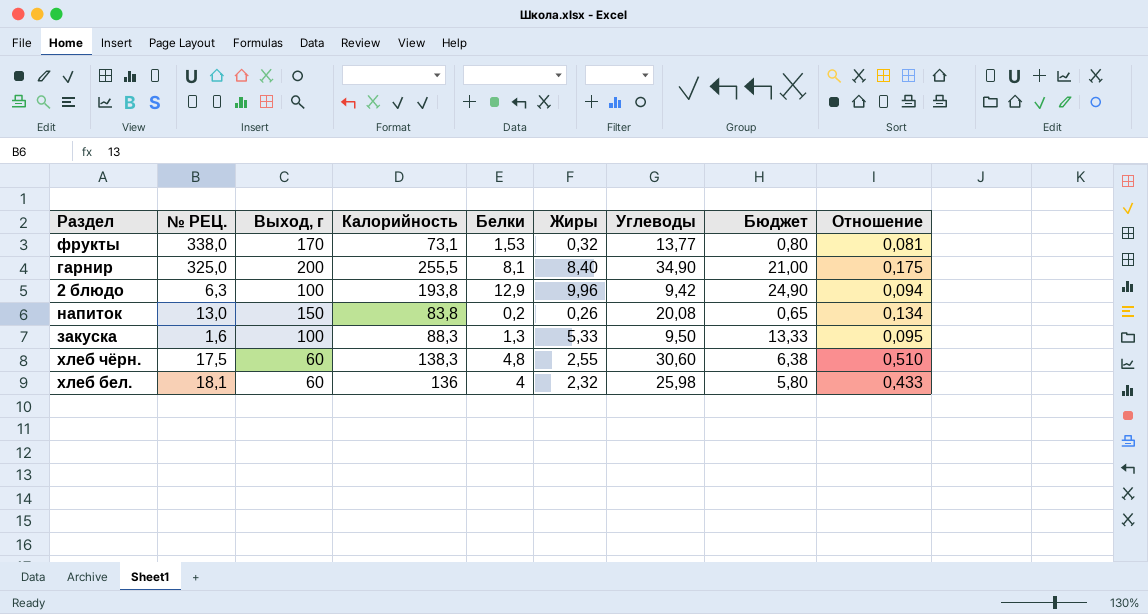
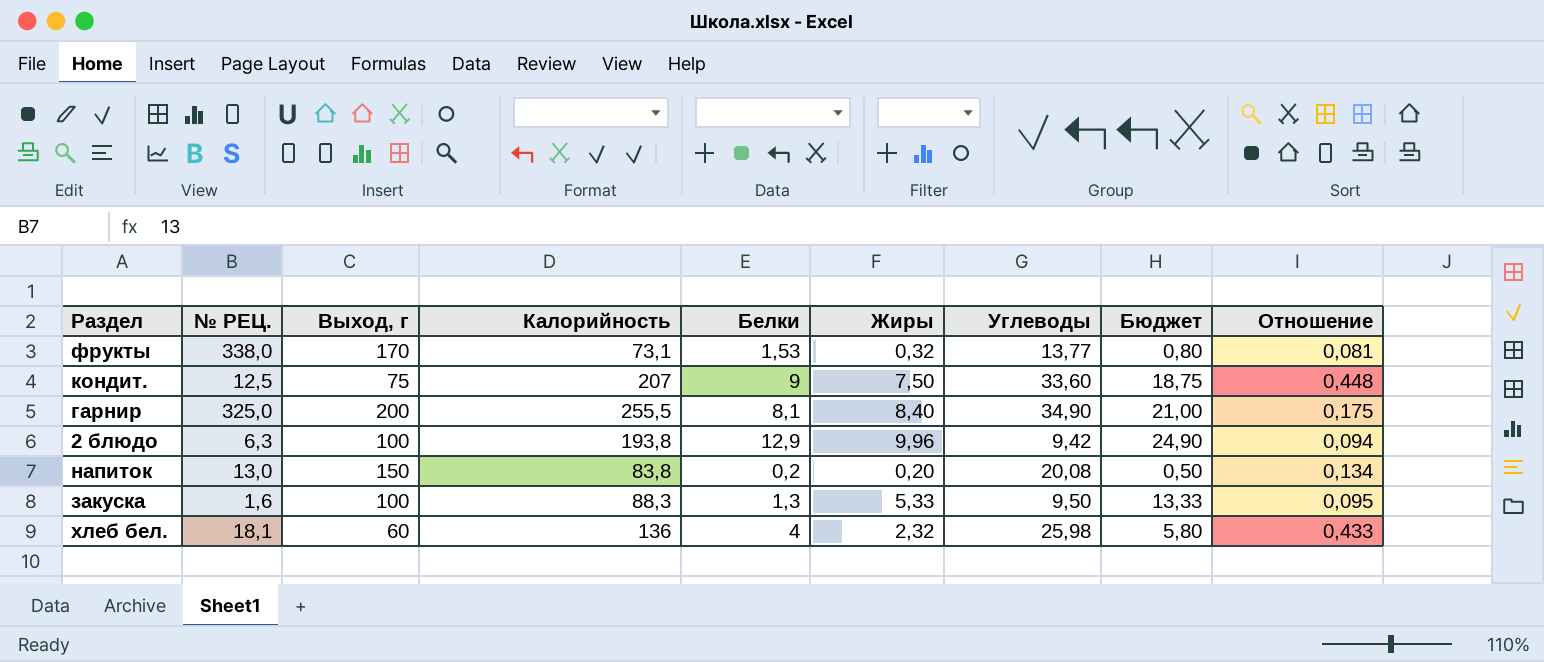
row хлеб чёрн.: 17,5 | 60 | 138,3 | 4,8 | 2,55 | 30,60 | 6,38 | 0,510 -> none
row кондит.: none -> 12,5 | 75 | 207 | 9 | 7,50 | 33,60 | 18,75 | 0,448
напиток | Жиры: 0,26 -> 0,20
напиток | Бюджет: 0,65 -> 0,50

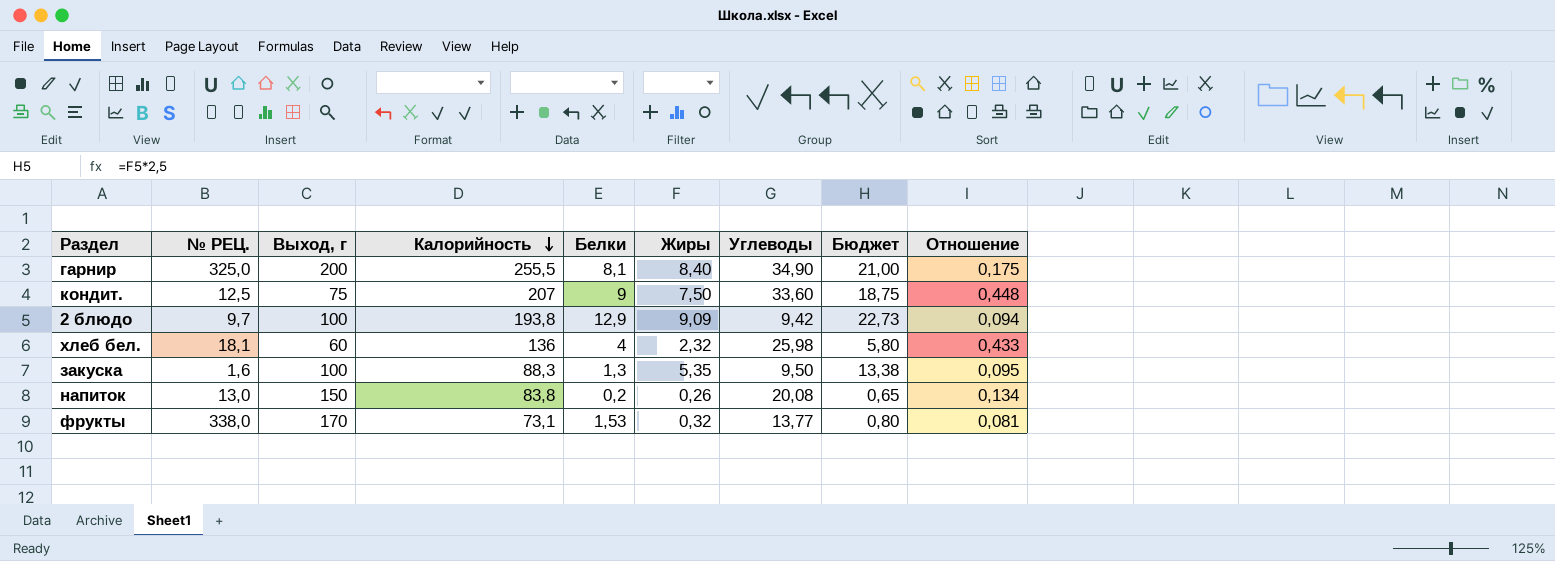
row order: none -> Калорийность descending
2 блюдо | № РЕЦ.: 6,3 -> 9,7
2 блюдо | Жиры: 9,96 -> 9,09
2 блюдо | Бюджет: 24,90 -> 22,73
закуска | Жиры: 5,33 -> 5,35
закуска | Бюджет: 13,33 -> 13,38
напиток | Жиры: 0,20 -> 0,26
напиток | Бюджет: 0,50 -> 0,65

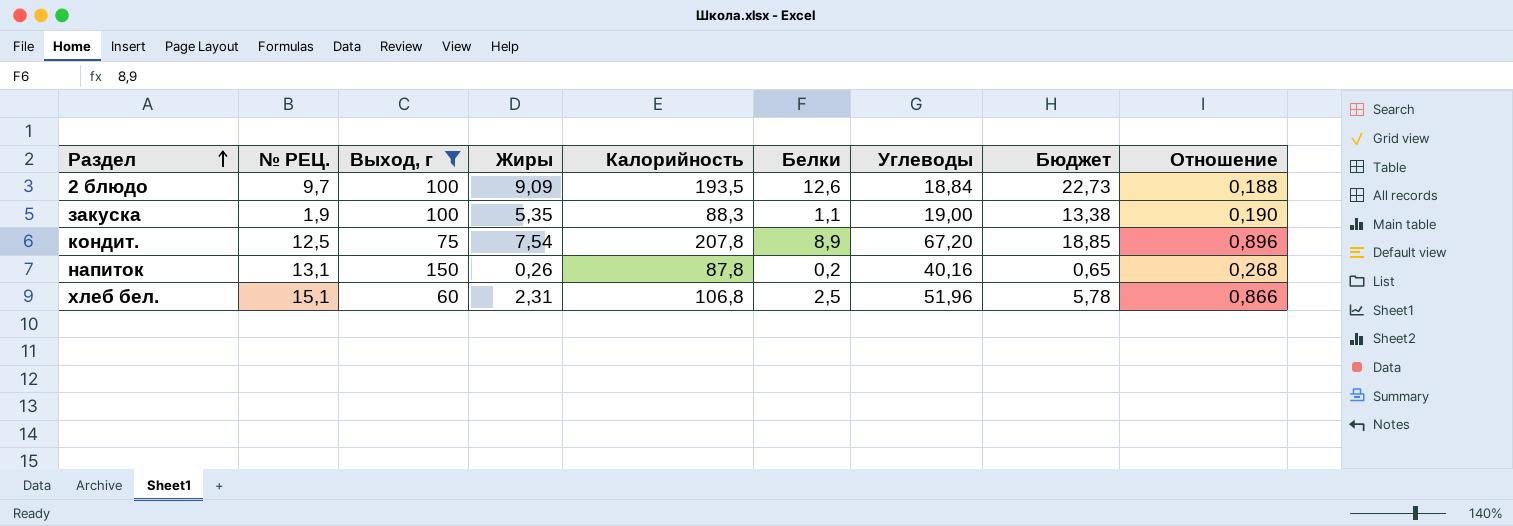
filter: none -> Выход, г <= 150
row order: Калорийность descending -> Раздел ascending
column Жиры | position: 6 -> 4
2 блюдо | Калорийность: 193,8 -> 193,5
2 блюдо | Белки: 12,9 -> 12,6
2 блюдо | Углеводы: 9,42 -> 18,84
2 блюдо | Отношение: 0,094 -> 0,188
закуска | № РЕЦ.: 1,6 -> 1,9
закуска | Белки: 1,3 -> 1,1
закуска | Углеводы: 9,50 -> 19,00
закуска | Отношение: 0,095 -> 0,190
кондит. | Жиры: 7,50 -> 7,54
кондит. | Калорийность: 207 -> 207,8
кондит. | Белки: 9 -> 8,9
кондит. | Углеводы: 33,60 -> 67,20
кондит. | Бюджет: 18,75 -> 18,85
кондит. | Отношение: 0,448 -> 0,896
напиток | № РЕЦ.: 13,0 -> 13,1
напиток | Калорийность: 83,8 -> 87,8
напиток | Углеводы: 20,08 -> 40,16
напиток | Отношение: 0,134 -> 0,268
хлеб бел. | № РЕЦ.: 18,1 -> 15,1
хлеб бел. | Жиры: 2,32 -> 2,31
хлеб бел. | Калорийность: 136 -> 106,8
хлеб бел. | Белки: 4 -> 2,5
хлеб бел. | Углеводы: 25,98 -> 51,96
хлеб бел. | Бюджет: 5,80 -> 5,78
хлеб бел. | Отношение: 0,433 -> 0,866

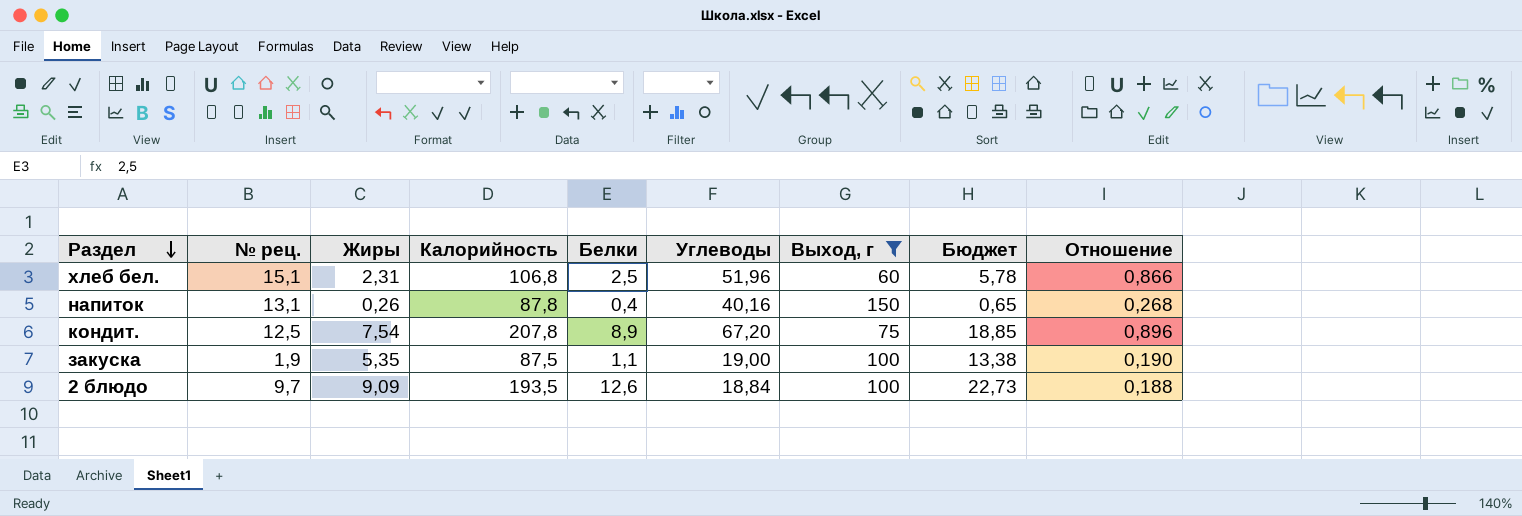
row order: Раздел ascending -> Раздел descending
column name: № РЕЦ. -> № рец.
column Выход, г | position: 3 -> 7
напиток | Белки: 0,2 -> 0,4
закуска | Калорийность: 88,3 -> 87,5

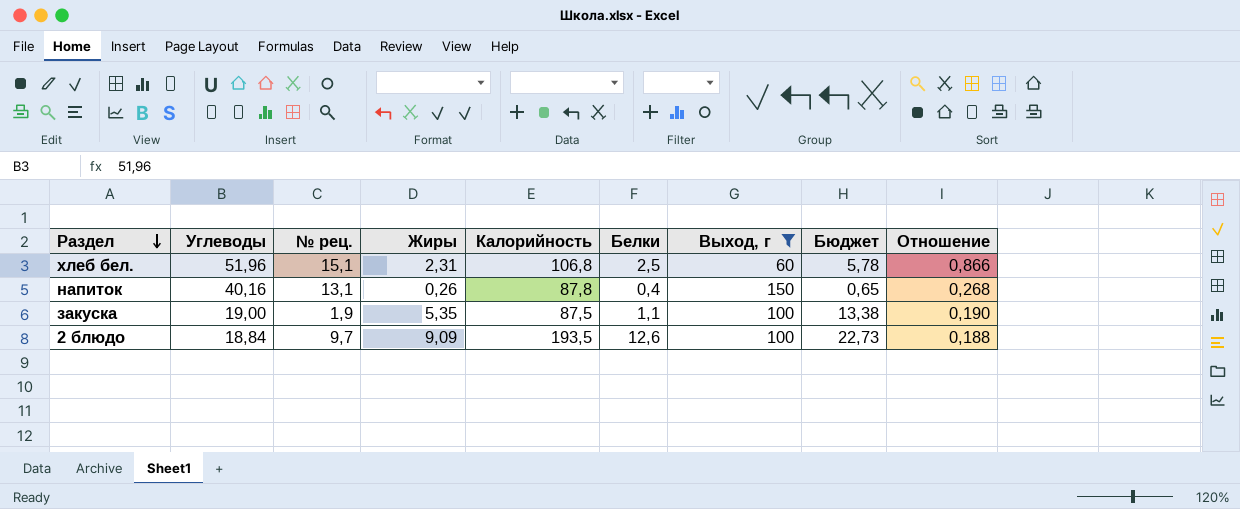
column Углеводы | position: 6 -> 2
row кондит.: 12,5 | 7,54 | 207,8 | 8,9 | 67,20 | 75 | 18,85 | 0,896 -> none

